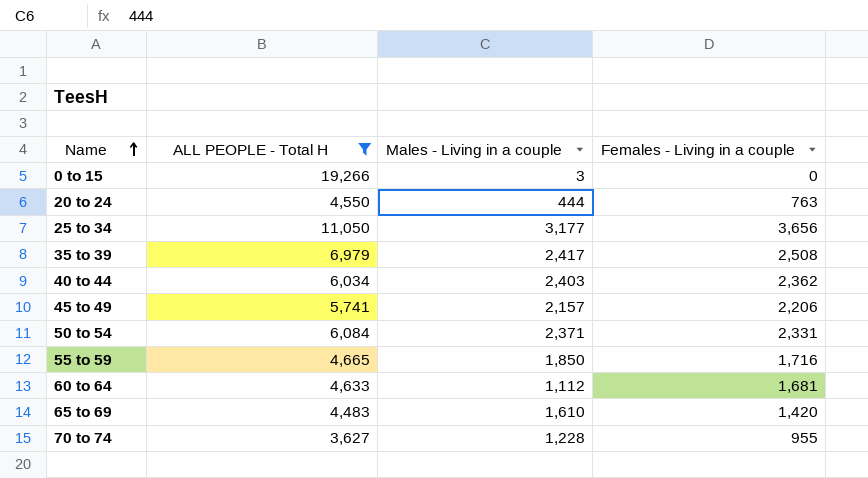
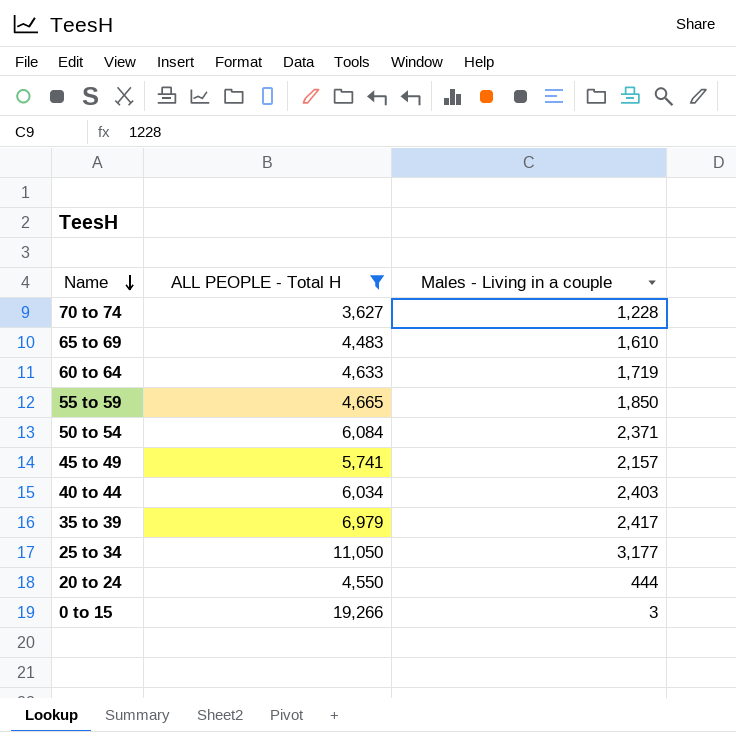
row order: Name ascending -> Name descending
column Females - Living in a couple | position: 4 -> none
60 to 64 | Males - Living in a couple: 1,112 -> 1,719

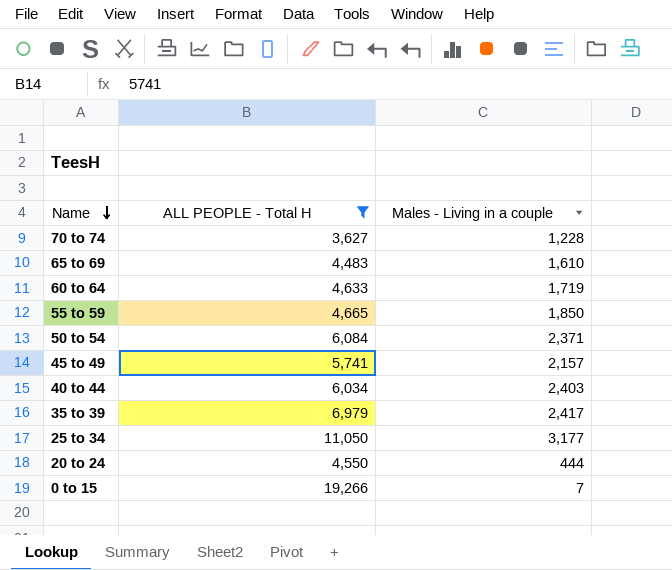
0 to 15 | Males - Living in a couple: 3 -> 7

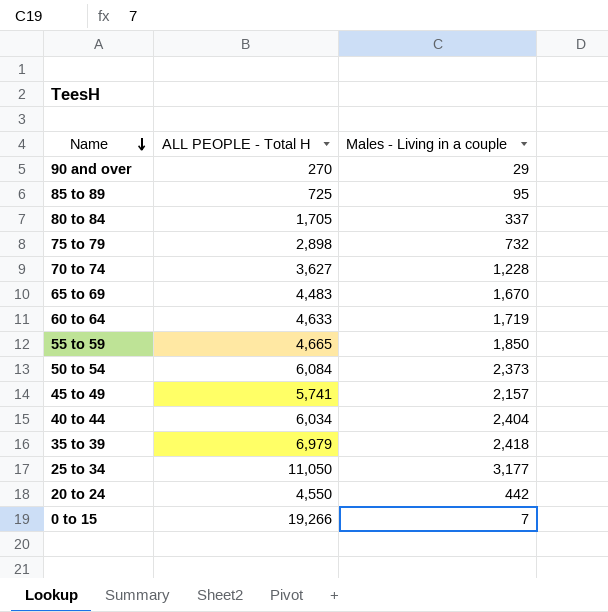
filter: ALL PEOPLE - Total H >= 3,627 -> none
65 to 69 | Males - Living in a couple: 1,610 -> 1,670
50 to 54 | Males - Living in a couple: 2,371 -> 2,373
40 to 44 | Males - Living in a couple: 2,403 -> 2,404
35 to 39 | Males - Living in a couple: 2,417 -> 2,418
20 to 24 | Males - Living in a couple: 444 -> 442

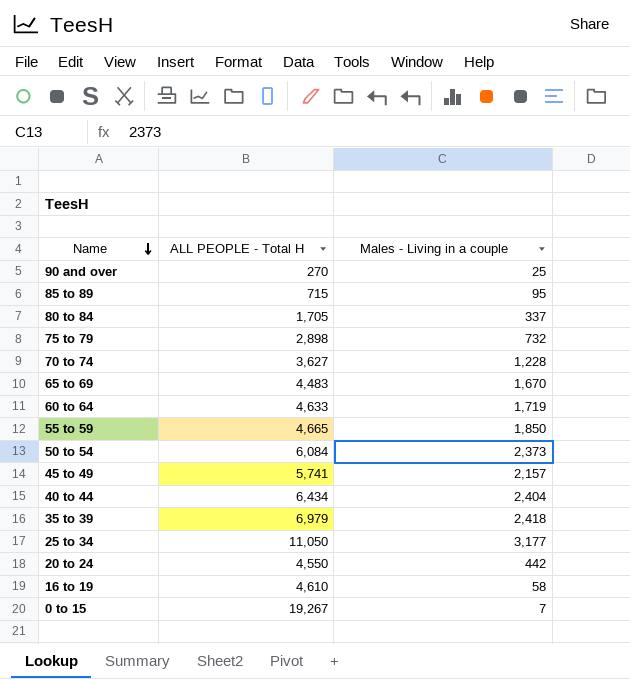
90 and over | Males - Living in a couple: 29 -> 25
85 to 89 | ALL PEOPLE - Total H: 725 -> 715
40 to 44 | ALL PEOPLE - Total H: 6,034 -> 6,434
row 16 to 19: none -> 4,610 | 58
0 to 15 | ALL PEOPLE - Total H: 19,266 -> 19,267

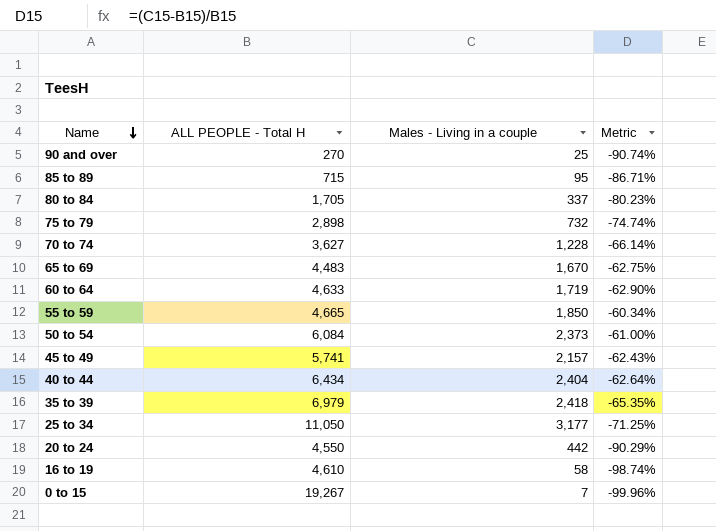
column Metric | formula: none -> ([Males - Living in a couple] - [ALL PEOPLE - Total H]) / [ALL PEOPLE - Total H]

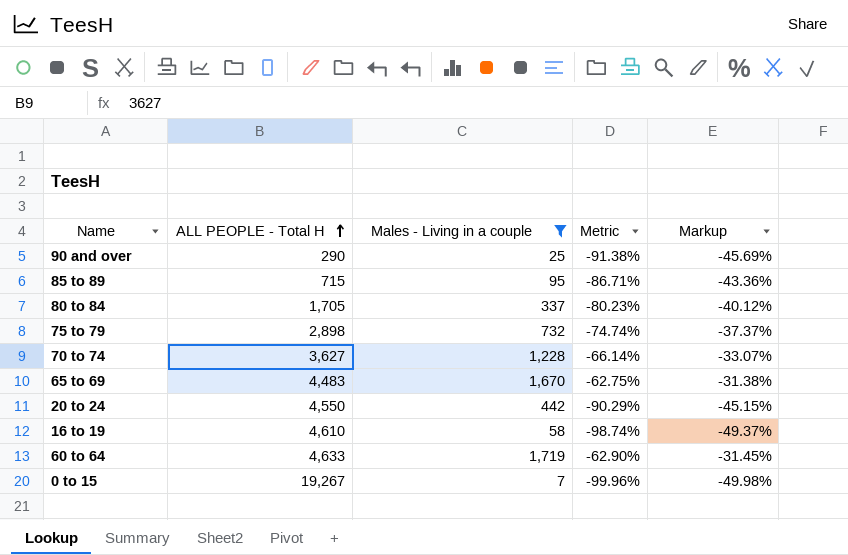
filter: none -> Males - Living in a couple <= 1,719
row order: Name descending -> ALL PEOPLE - Total H ascending
column Markup | formula: none -> [Metric] * 0.5
90 and over | ALL PEOPLE - Total H: 270 -> 290
90 and over | Metric: -90.74% -> -91.38%

